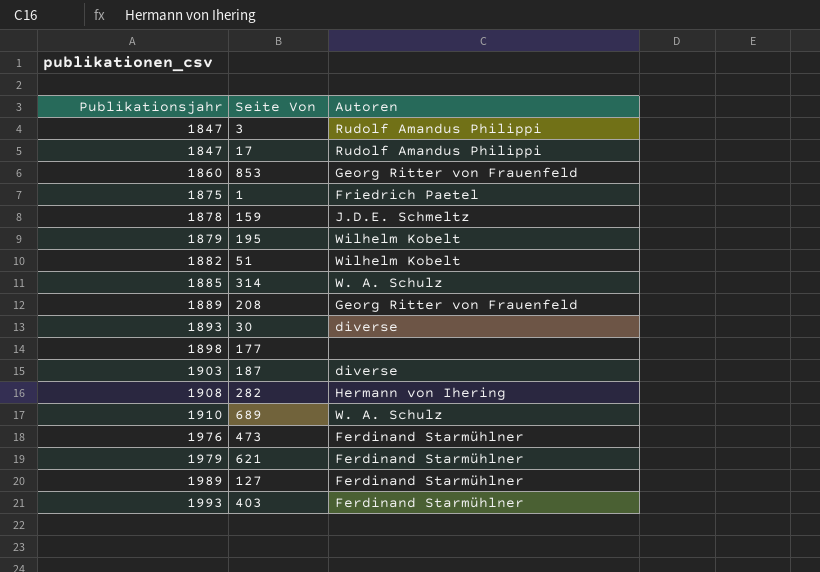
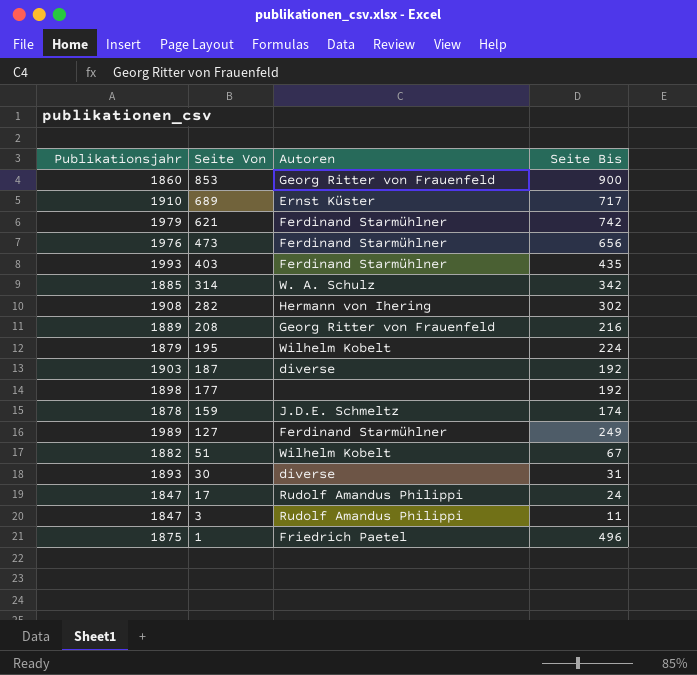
row order: Publikationsjahr ascending -> Seite Von descending
column Seite Bis | position: none -> 4
689 | Autoren: W. A. Schulz -> Ernst Küster

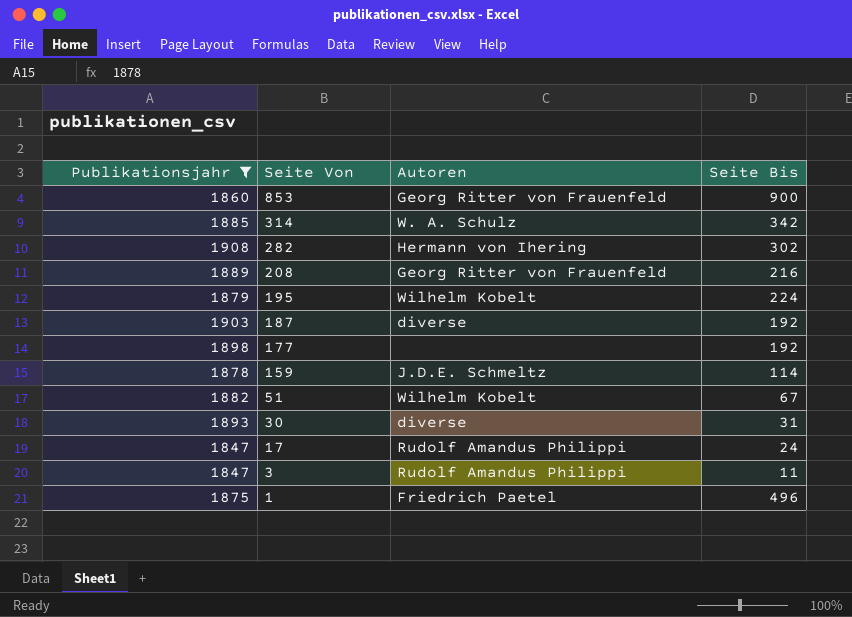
filter: none -> Publikationsjahr <= 1908
159 | Seite Bis: 174 -> 114

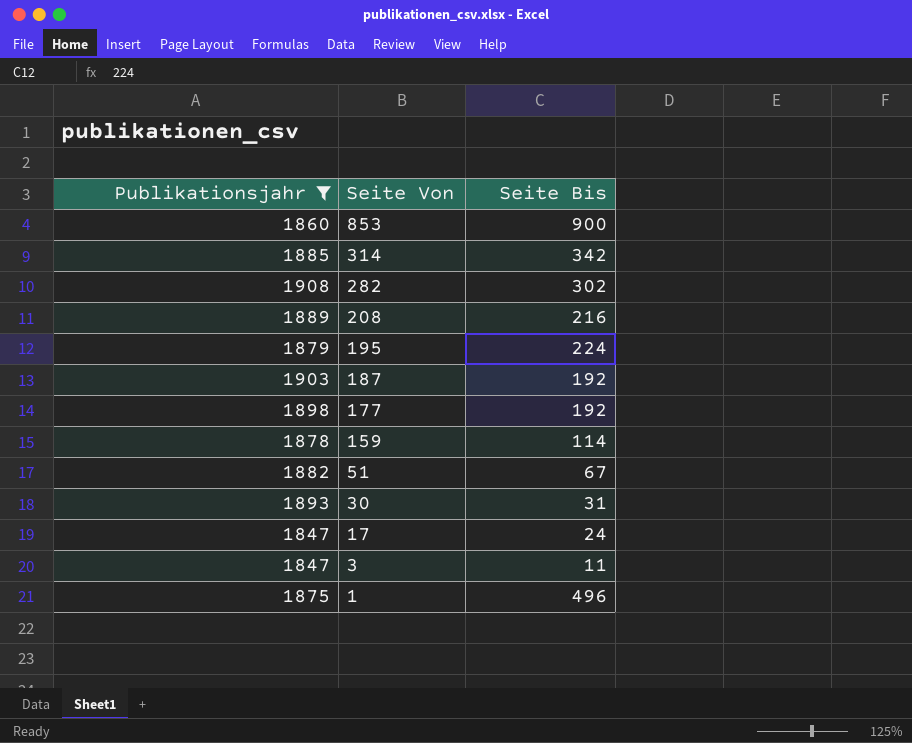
column Autoren | position: 3 -> none

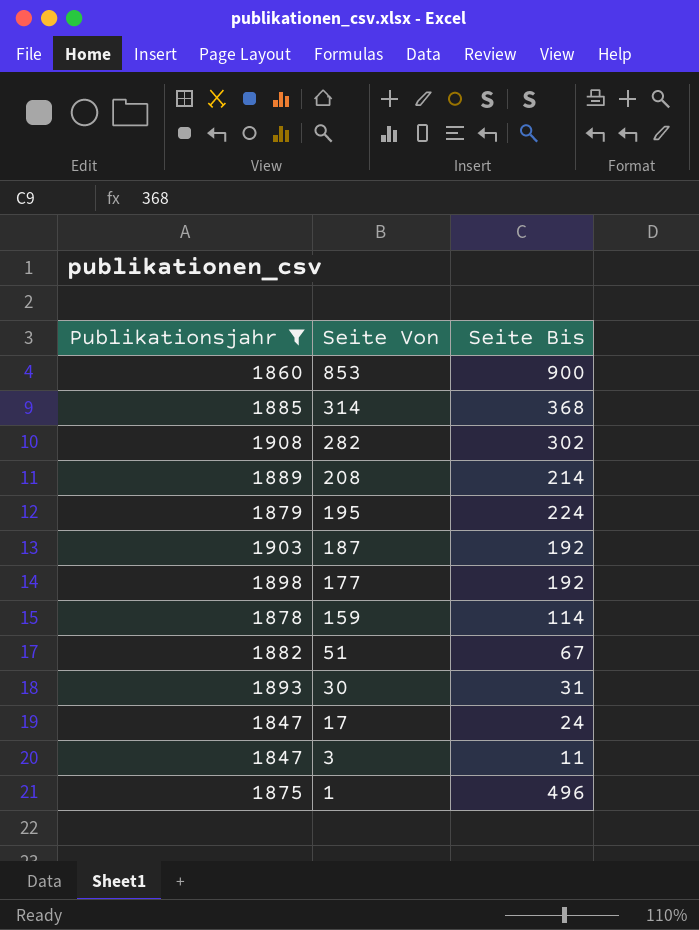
314 | Seite Bis: 342 -> 368
208 | Seite Bis: 216 -> 214

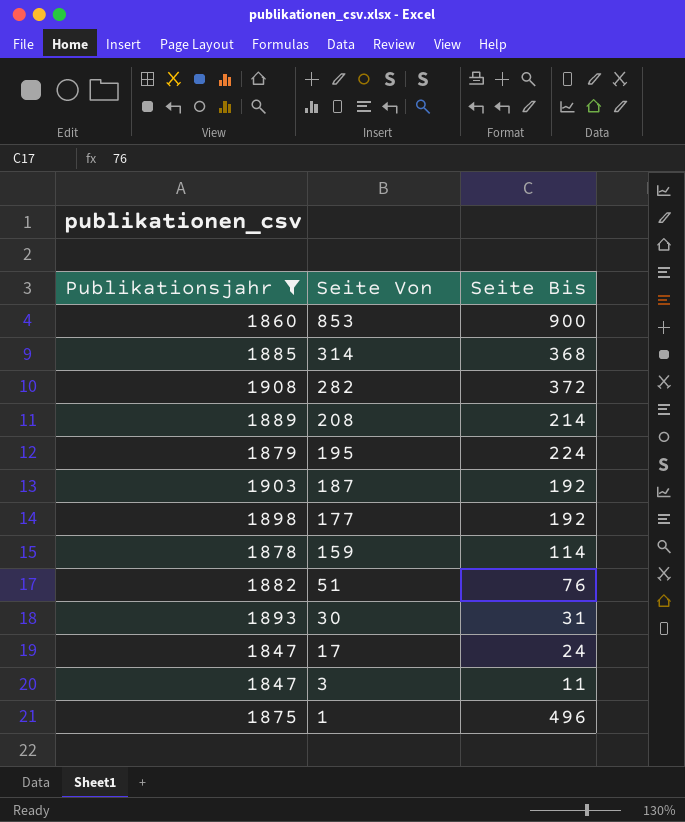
282 | Seite Bis: 302 -> 372
51 | Seite Bis: 67 -> 76

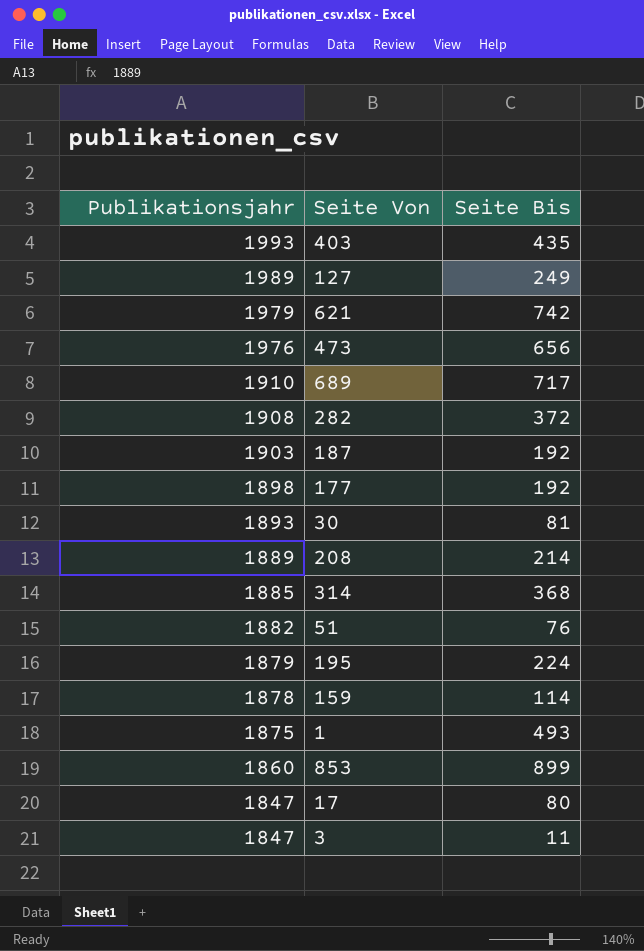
filter: Publikationsjahr <= 1908 -> none
row order: Seite Von descending -> Publikationsjahr descending
30 | Seite Bis: 31 -> 81
1 | Seite Bis: 496 -> 493
853 | Seite Bis: 900 -> 899
17 | Seite Bis: 24 -> 80

